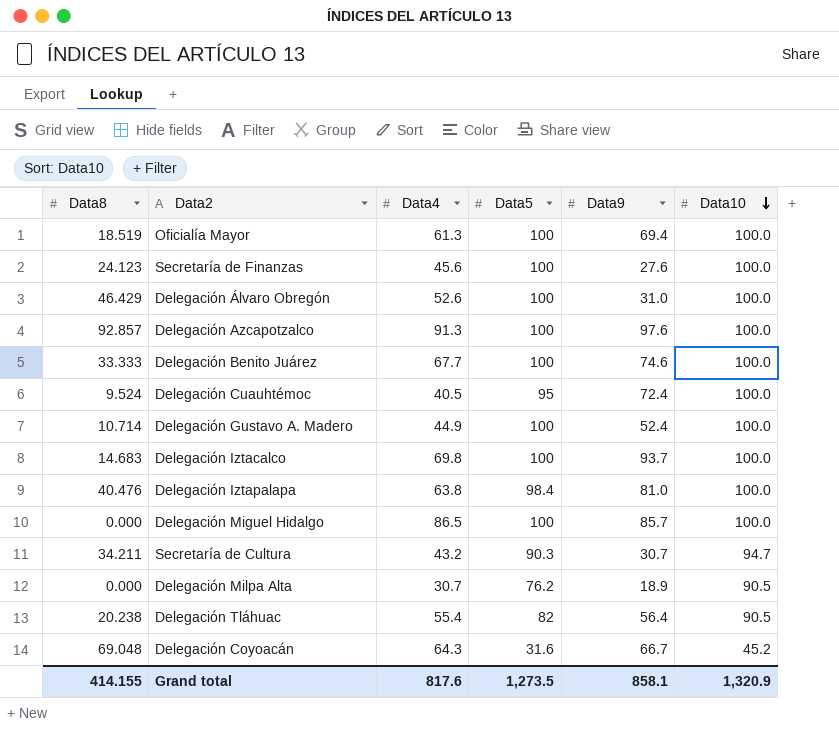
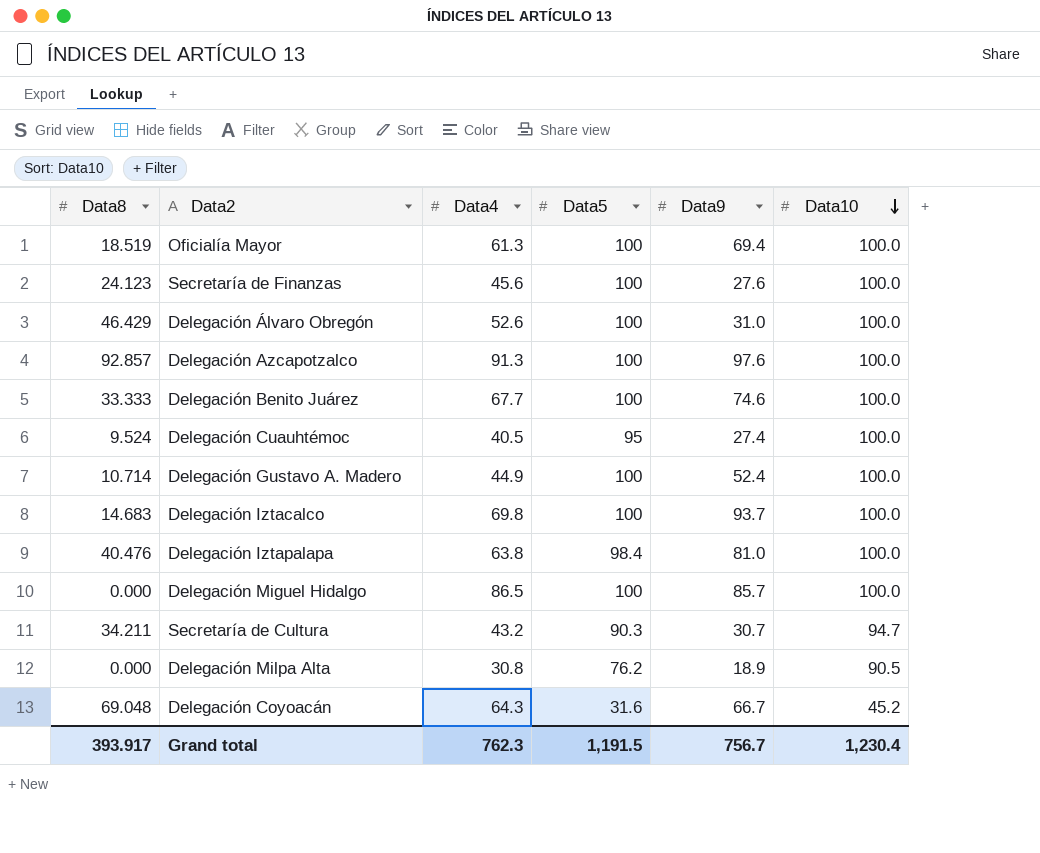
row Delegación Tláhuac: 20.238 | 55.4 | 82 | 56.4 | 90.5 -> none
Delegación Cuauhtémoc | Data9: 72.4 -> 27.4
Delegación Milpa Alta | Data4: 30.7 -> 30.8
Grand total | Data8: 414.155 -> 393.917
Grand total | Data4: 817.6 -> 762.3
Grand total | Data5: 1,273.5 -> 1,191.5
Grand total | Data9: 858.1 -> 756.7
Grand total | Data10: 1,320.9 -> 1,230.4

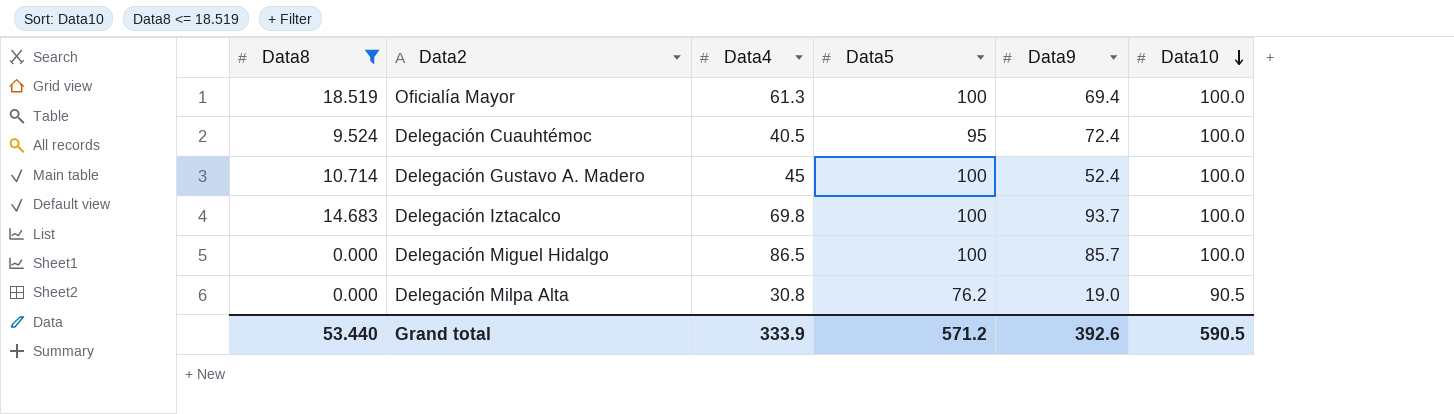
filter: none -> Data8 <= 18.519
Delegación Cuauhtémoc | Data9: 27.4 -> 72.4
Delegación Gustavo A. Madero | Data4: 44.9 -> 45
Delegación Milpa Alta | Data9: 18.9 -> 19.0
Grand total | Data8: 393.917 -> 53.440
Grand total | Data4: 762.3 -> 333.9
Grand total | Data5: 1,191.5 -> 571.2
Grand total | Data9: 756.7 -> 392.6
Grand total | Data10: 1,230.4 -> 590.5

